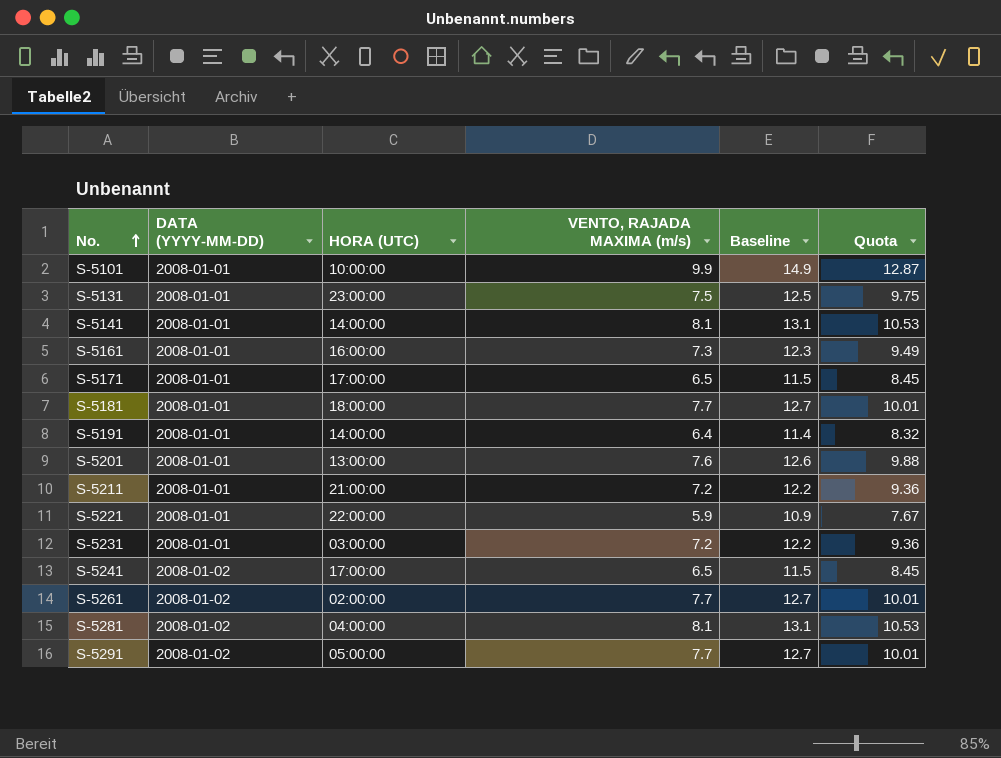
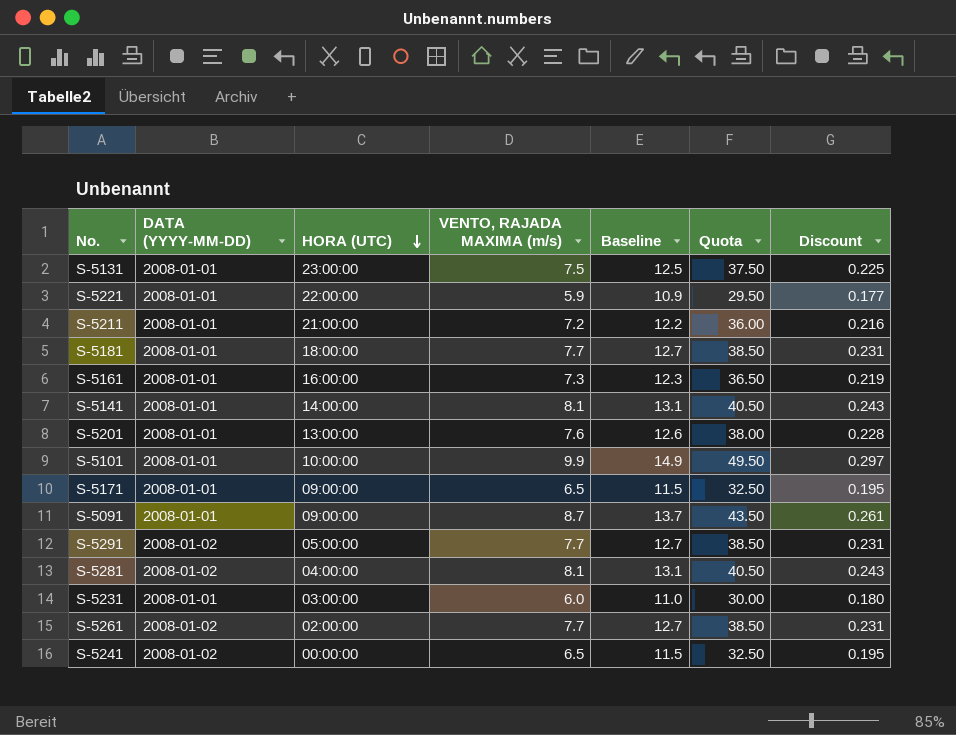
row order: No. ascending -> HORA (UTC) descending
column Quota | formula: [VENTO, RAJADA MAXIMA (m/s)] * 1.3 -> [VENTO, RAJADA MAXIMA (m/s)] * 5
column Discount | formula: none -> [VENTO, RAJADA MAXIMA (m/s)] * 0.03
row S-5191: 2008-01-01 | 14:00:00 | 6.4 | 11.4 | 8.32 -> none
S-5171 | HORA (UTC): 17:00:00 -> 09:00:00
row S-5091: none -> 2008-01-01 | 09:00:00 | 8.7 | 13.7 | 43.50 | 0.261
S-5231 | VENTO, RAJADA MAXIMA (m/s): 7.2 -> 6.0
S-5231 | Baseline: 12.2 -> 11.0
S-5241 | HORA (UTC): 17:00:00 -> 00:00:00

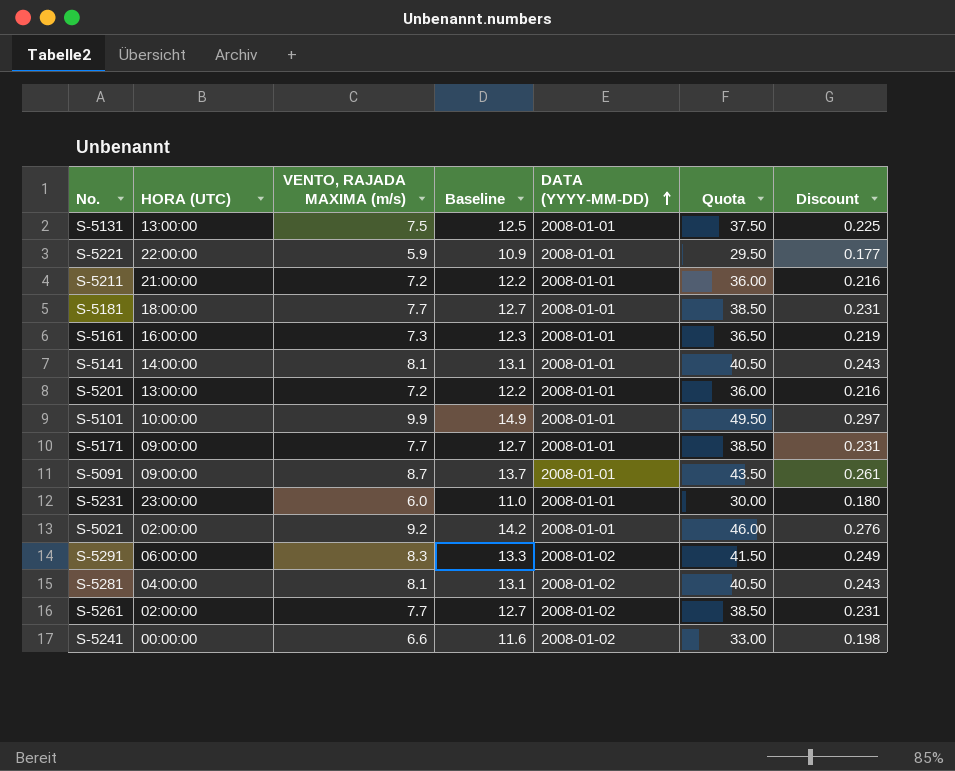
row order: HORA (UTC) descending -> DATA (YYYY-MM-DD) ascending
column DATA (YYYY-MM-DD) | position: 2 -> 5
S-5131 | HORA (UTC): 23:00:00 -> 13:00:00
S-5201 | VENTO, RAJADA MAXIMA (m/s): 7.6 -> 7.2
S-5201 | Baseline: 12.6 -> 12.2
S-5201 | Quota: 38.00 -> 36.00
S-5201 | Discount: 0.228 -> 0.216
S-5171 | VENTO, RAJADA MAXIMA (m/s): 6.5 -> 7.7
S-5171 | Baseline: 11.5 -> 12.7
S-5171 | Quota: 32.50 -> 38.50
S-5171 | Discount: 0.195 -> 0.231
S-5231 | HORA (UTC): 03:00:00 -> 23:00:00
row S-5021: none -> 02:00:00 | 9.2 | 14.2 | 2008-01-01 | 46.00 | 0.276
S-5291 | HORA (UTC): 05:00:00 -> 06:00:00
S-5291 | VENTO, RAJADA MAXIMA (m/s): 7.7 -> 8.3
S-5291 | Baseline: 12.7 -> 13.3
S-5291 | Quota: 38.50 -> 41.50
S-5291 | Discount: 0.231 -> 0.249
S-5241 | VENTO, RAJADA MAXIMA (m/s): 6.5 -> 6.6
S-5241 | Baseline: 11.5 -> 11.6
S-5241 | Quota: 32.50 -> 33.00
S-5241 | Discount: 0.195 -> 0.198

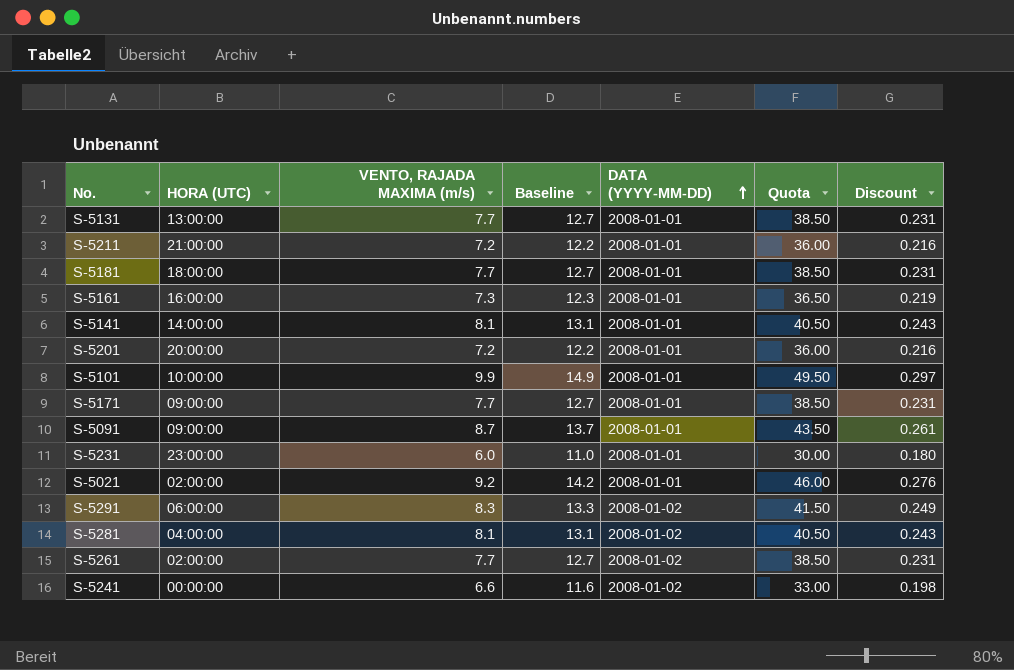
row S-5221: 22:00:00 | 5.9 | 10.9 | 2008-01-01 | 29.50 | 0.177 -> none
S-5131 | VENTO, RAJADA MAXIMA (m/s): 7.5 -> 7.7
S-5131 | Baseline: 12.5 -> 12.7
S-5131 | Quota: 37.50 -> 38.50
S-5131 | Discount: 0.225 -> 0.231
S-5201 | HORA (UTC): 13:00:00 -> 20:00:00

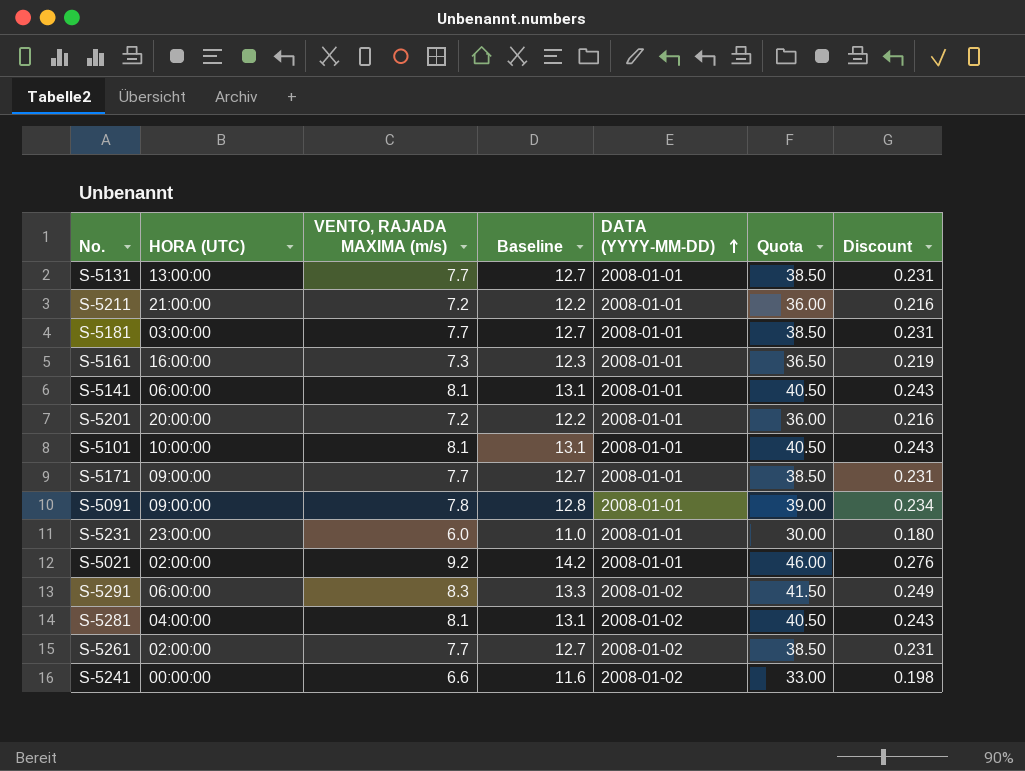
S-5181 | HORA (UTC): 18:00:00 -> 03:00:00
S-5141 | HORA (UTC): 14:00:00 -> 06:00:00
S-5101 | VENTO, RAJADA MAXIMA (m/s): 9.9 -> 8.1
S-5101 | Baseline: 14.9 -> 13.1
S-5101 | Quota: 49.50 -> 40.50
S-5101 | Discount: 0.297 -> 0.243
S-5091 | VENTO, RAJADA MAXIMA (m/s): 8.7 -> 7.8
S-5091 | Baseline: 13.7 -> 12.8
S-5091 | Quota: 43.50 -> 39.00
S-5091 | Discount: 0.261 -> 0.234

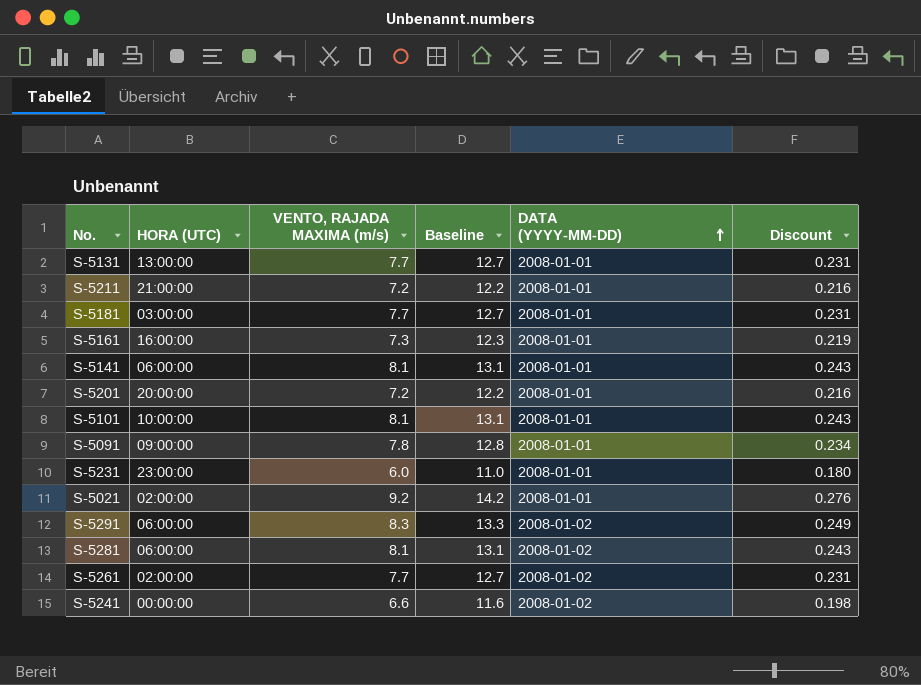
column Quota | formula: [VENTO, RAJADA MAXIMA (m/s)] * 5 -> none
row S-5171: 09:00:00 | 7.7 | 12.7 | 2008-01-01 | 38.50 | 0.231 -> none
S-5281 | HORA (UTC): 04:00:00 -> 06:00:00

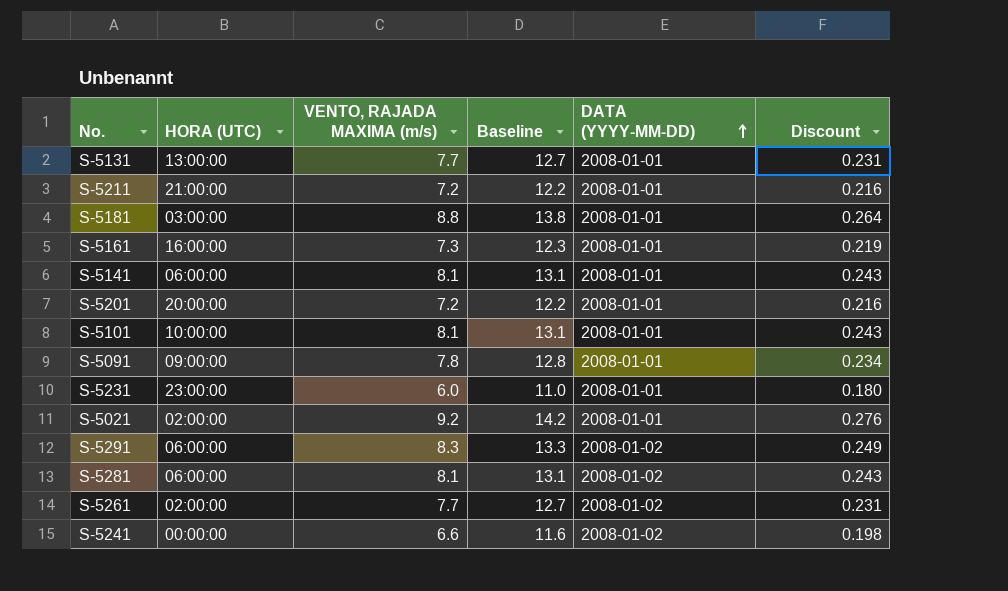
S-5181 | VENTO, RAJADA MAXIMA (m/s): 7.7 -> 8.8
S-5181 | Baseline: 12.7 -> 13.8
S-5181 | Discount: 0.231 -> 0.264

